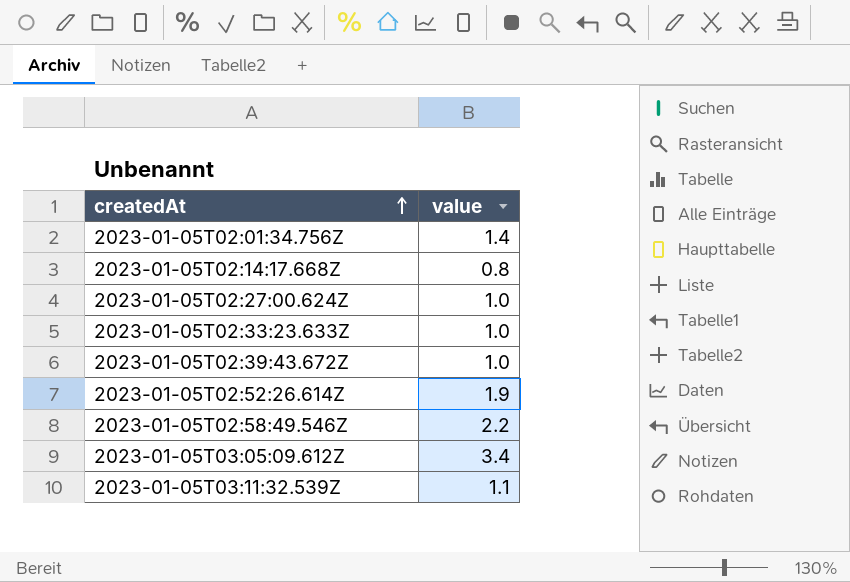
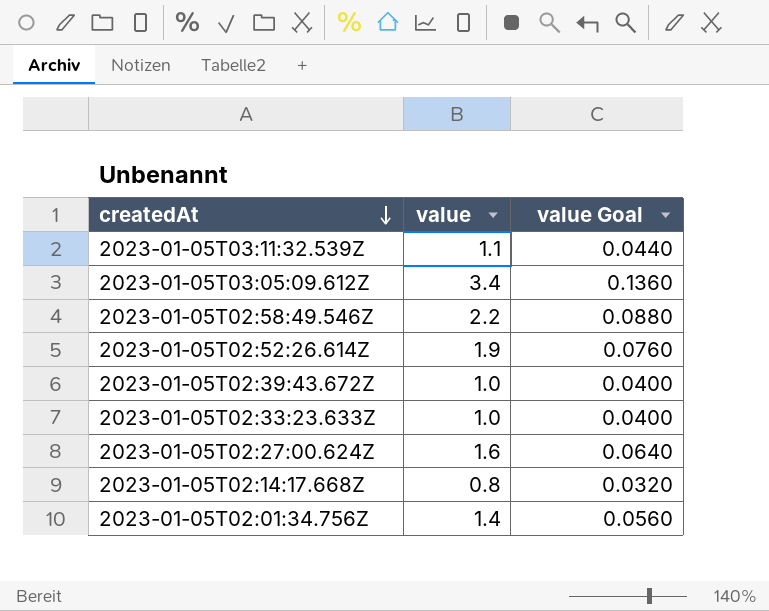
row order: createdAt ascending -> createdAt descending
column value Goal | formula: none -> [value] * 0.04
2023-01-05T02:27:00.624Z | value: 1.0 -> 1.6

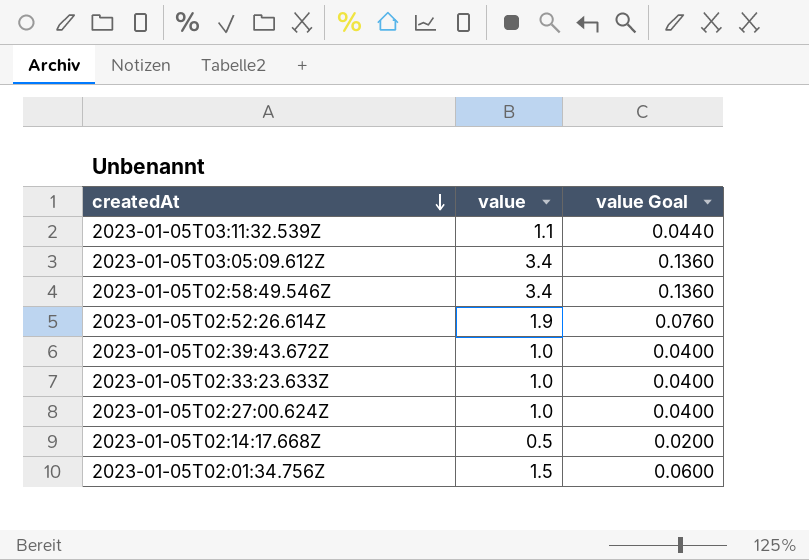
2023-01-05T02:58:49.546Z | value: 2.2 -> 3.4
2023-01-05T02:58:49.546Z | value Goal: 0.0880 -> 0.1360
2023-01-05T02:27:00.624Z | value: 1.6 -> 1.0
2023-01-05T02:27:00.624Z | value Goal: 0.0640 -> 0.0400
2023-01-05T02:14:17.668Z | value: 0.8 -> 0.5
2023-01-05T02:14:17.668Z | value Goal: 0.0320 -> 0.0200
2023-01-05T02:01:34.756Z | value: 1.4 -> 1.5
2023-01-05T02:01:34.756Z | value Goal: 0.0560 -> 0.0600

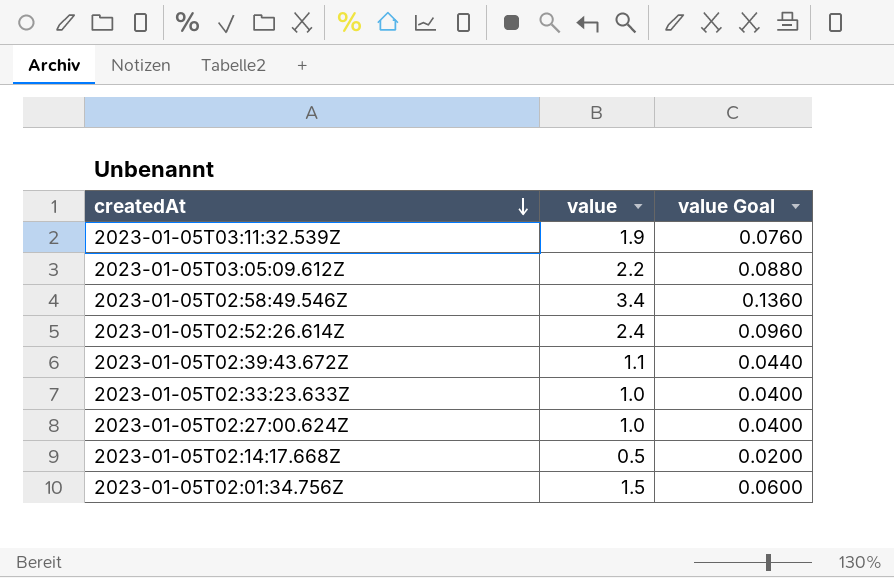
2023-01-05T03:11:32.539Z | value: 1.1 -> 1.9
2023-01-05T03:11:32.539Z | value Goal: 0.0440 -> 0.0760
2023-01-05T03:05:09.612Z | value: 3.4 -> 2.2
2023-01-05T03:05:09.612Z | value Goal: 0.1360 -> 0.0880
2023-01-05T02:52:26.614Z | value: 1.9 -> 2.4
2023-01-05T02:52:26.614Z | value Goal: 0.0760 -> 0.0960
2023-01-05T02:39:43.672Z | value: 1.0 -> 1.1
2023-01-05T02:39:43.672Z | value Goal: 0.0400 -> 0.0440

